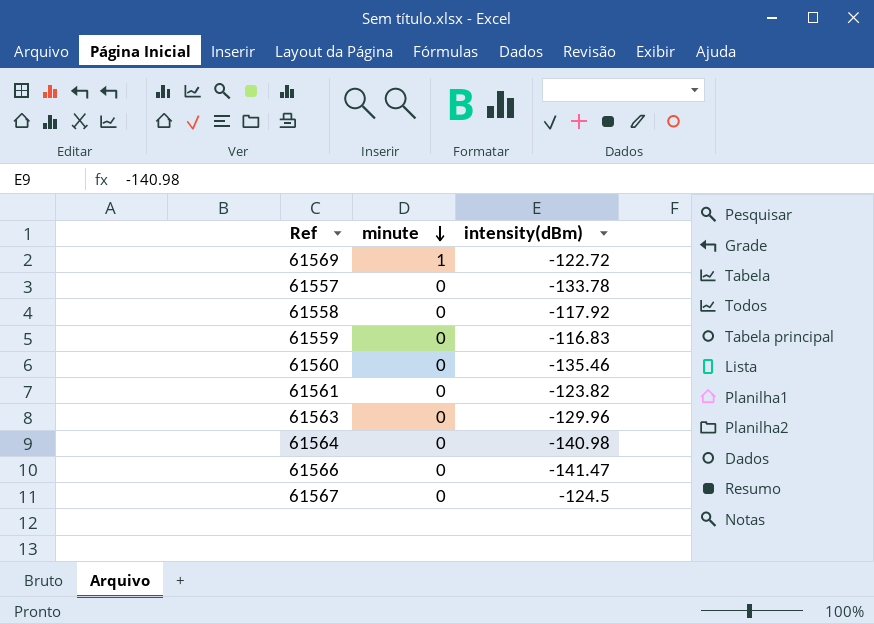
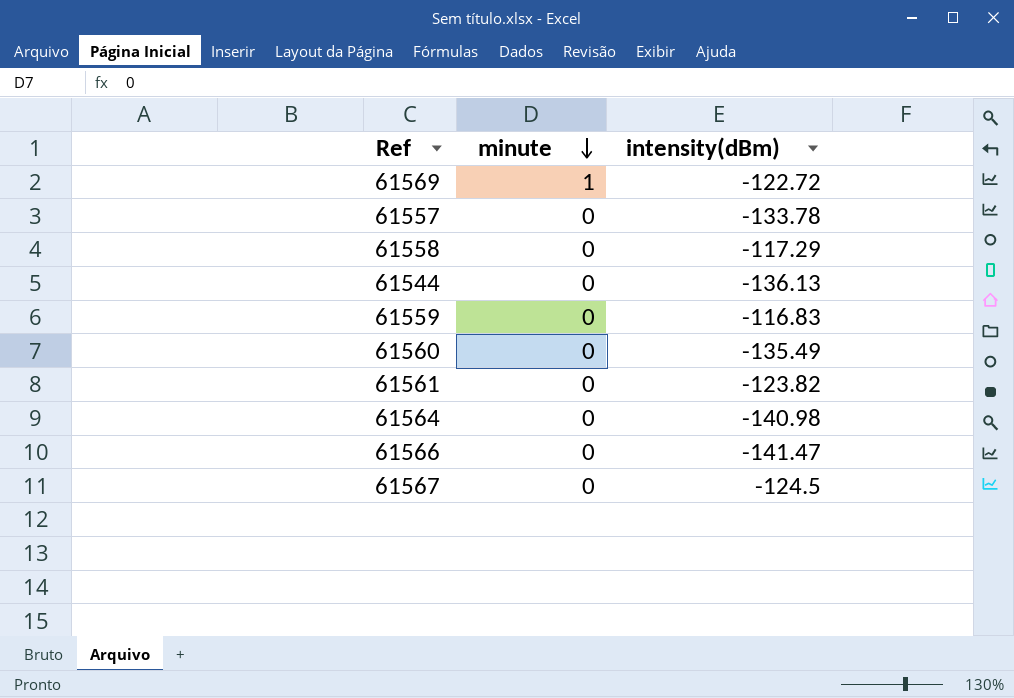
row 61563: 0 | -129.96 -> none
61558 | intensity(dBm): -117.92 -> -117.29
row 61544: none -> 0 | -136.13
61560 | intensity(dBm): -135.46 -> -135.49

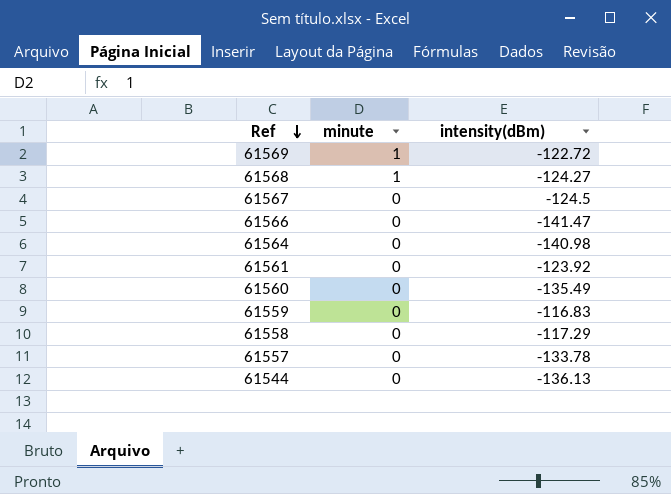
row order: minute descending -> Ref descending
row 61568: none -> 1 | -124.27
61561 | intensity(dBm): -123.82 -> -123.92

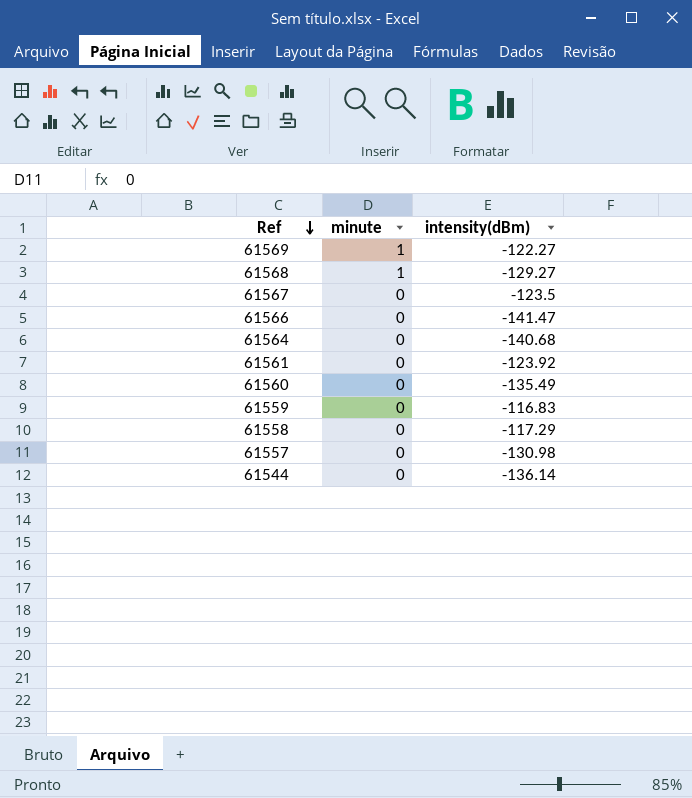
61569 | intensity(dBm): -122.72 -> -122.27
61568 | intensity(dBm): -124.27 -> -129.27
61567 | intensity(dBm): -124.5 -> -123.5
61564 | intensity(dBm): -140.98 -> -140.68
61557 | intensity(dBm): -133.78 -> -130.98
61544 | intensity(dBm): -136.13 -> -136.14

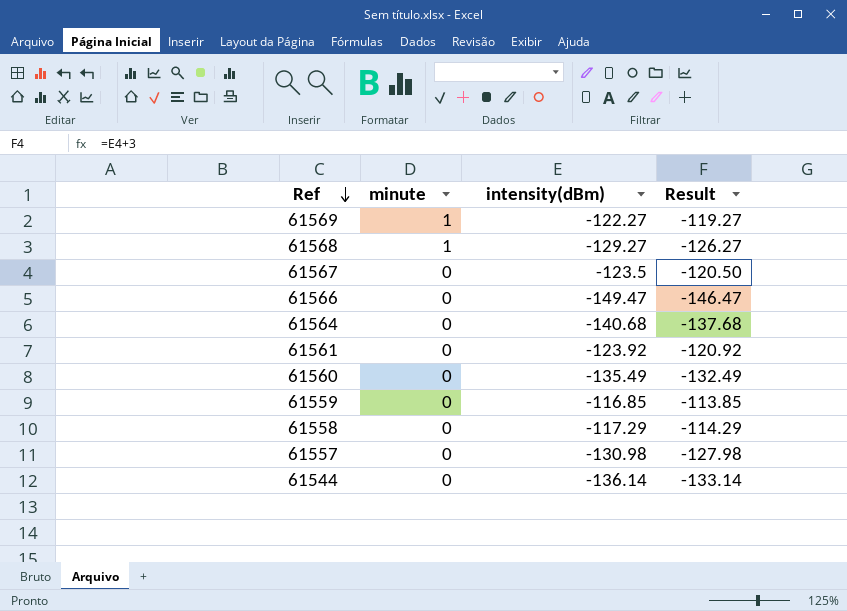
column Result | formula: none -> [intensity(dBm)] + 3
61566 | intensity(dBm): -141.47 -> -149.47
61559 | intensity(dBm): -116.83 -> -116.85

